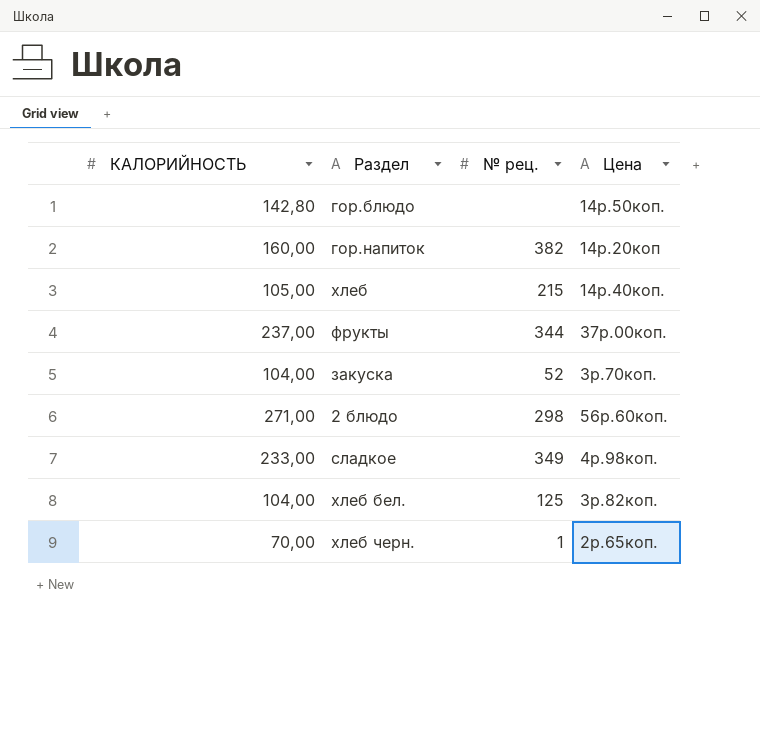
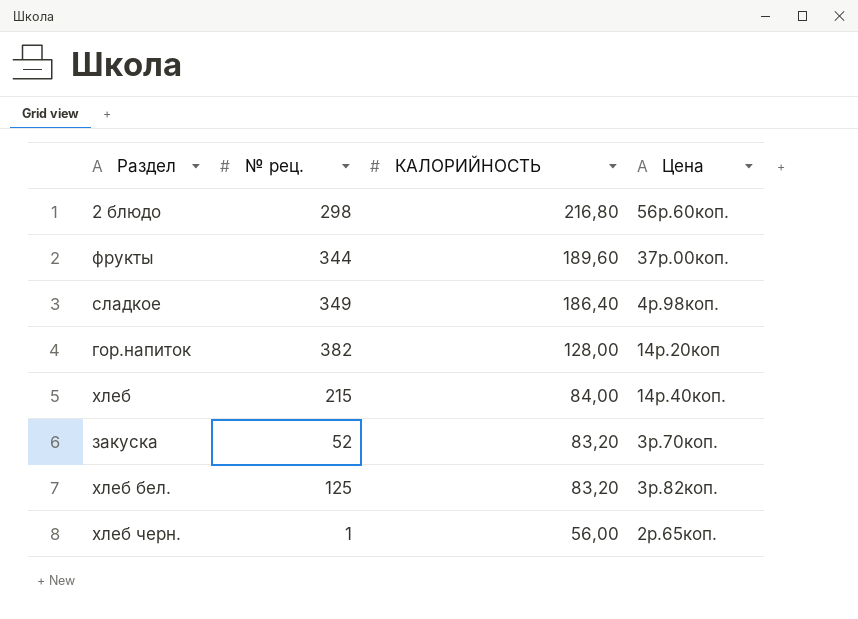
row order: none -> КАЛОРИЙНОСТЬ descending
column КАЛОРИЙНОСТЬ | position: 1 -> 3
row гор.блюдо: 142,80 | none | 14р.50коп. -> none
2 блюдо | КАЛОРИЙНОСТЬ: 271,00 -> 216,80
фрукты | КАЛОРИЙНОСТЬ: 237,00 -> 189,60
сладкое | КАЛОРИЙНОСТЬ: 233,00 -> 186,40
гор.напиток | КАЛОРИЙНОСТЬ: 160,00 -> 128,00
хлеб | КАЛОРИЙНОСТЬ: 105,00 -> 84,00
закуска | КАЛОРИЙНОСТЬ: 104,00 -> 83,20
хлеб бел. | КАЛОРИЙНОСТЬ: 104,00 -> 83,20
хлеб черн. | КАЛОРИЙНОСТЬ: 70,00 -> 56,00

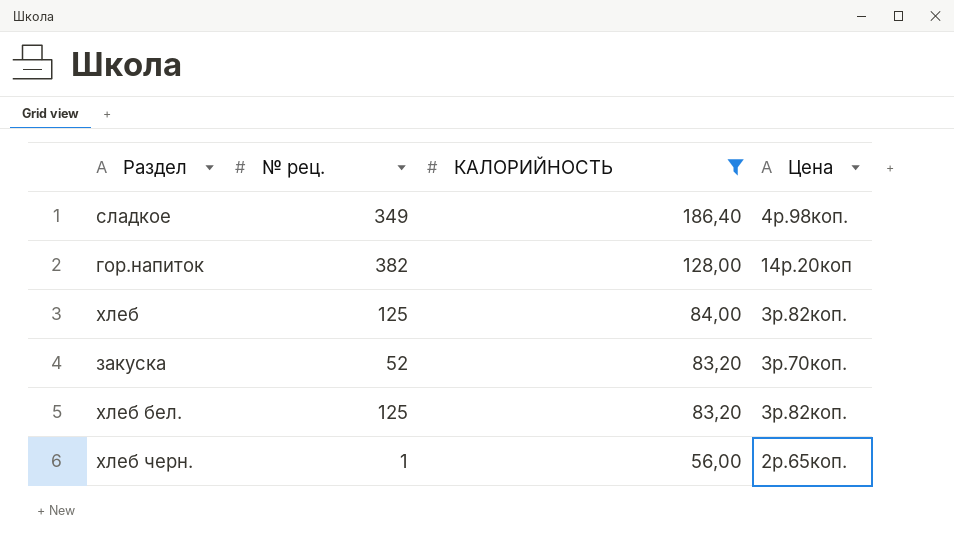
filter: none -> КАЛОРИЙНОСТЬ <= 186,40
хлеб | № рец.: 215 -> 125
хлеб | Цена: 14р.40коп. -> 3р.82коп.

